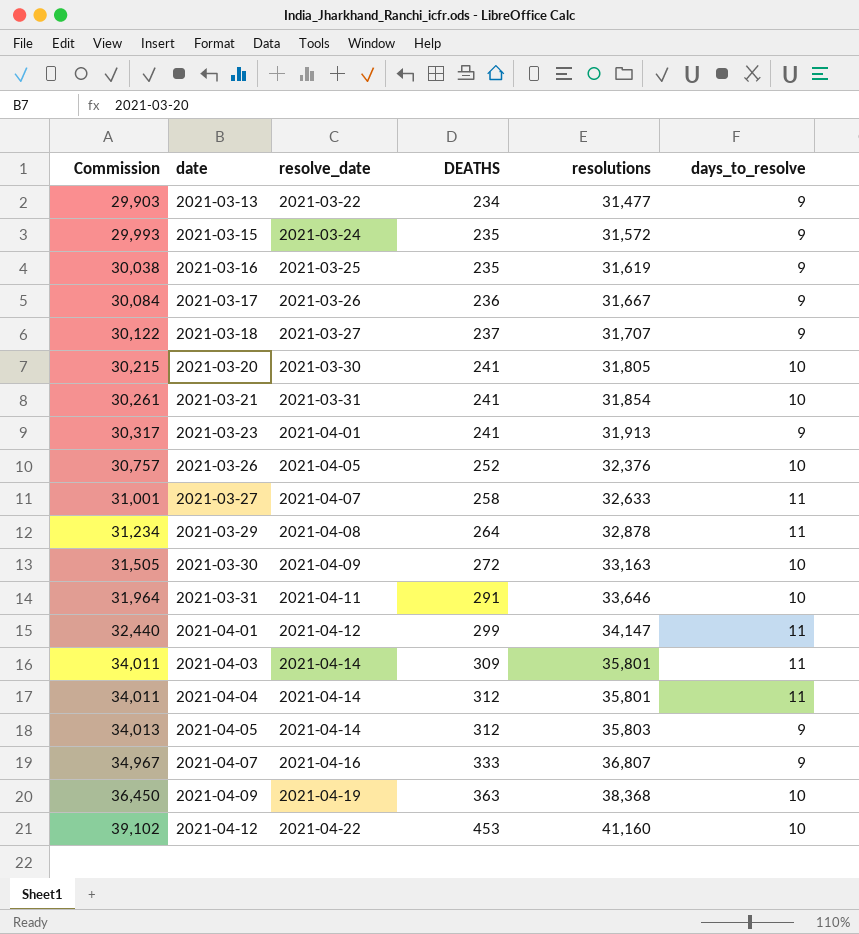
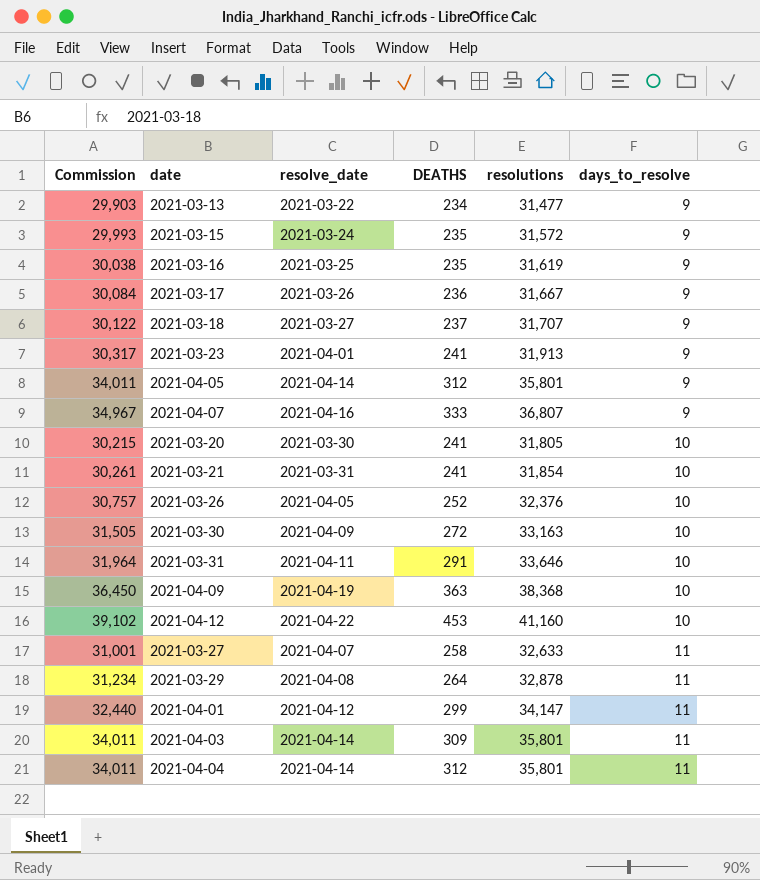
row order: Commission ascending -> days_to_resolve ascending
2021-04-05 | Commission: 34,013 -> 34,011
2021-04-05 | resolutions: 35,803 -> 35,801

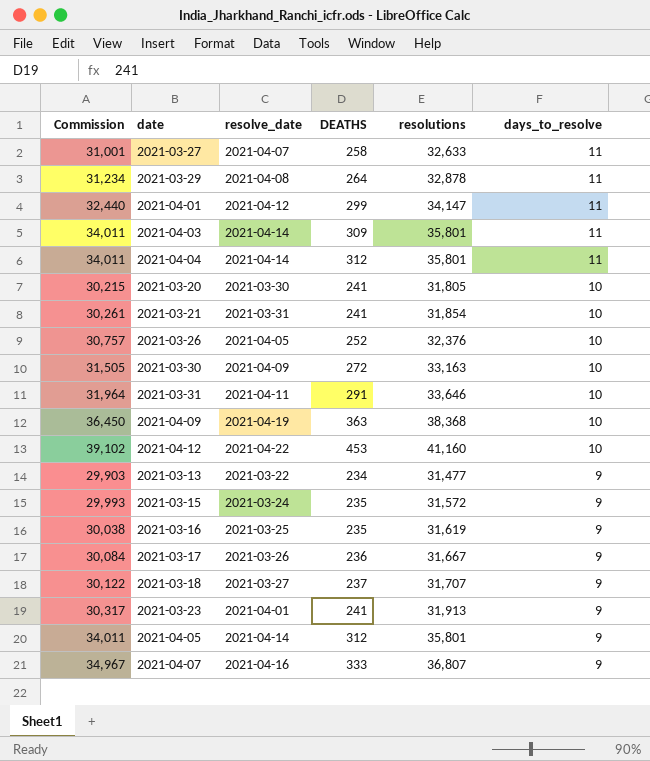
row order: days_to_resolve ascending -> days_to_resolve descending

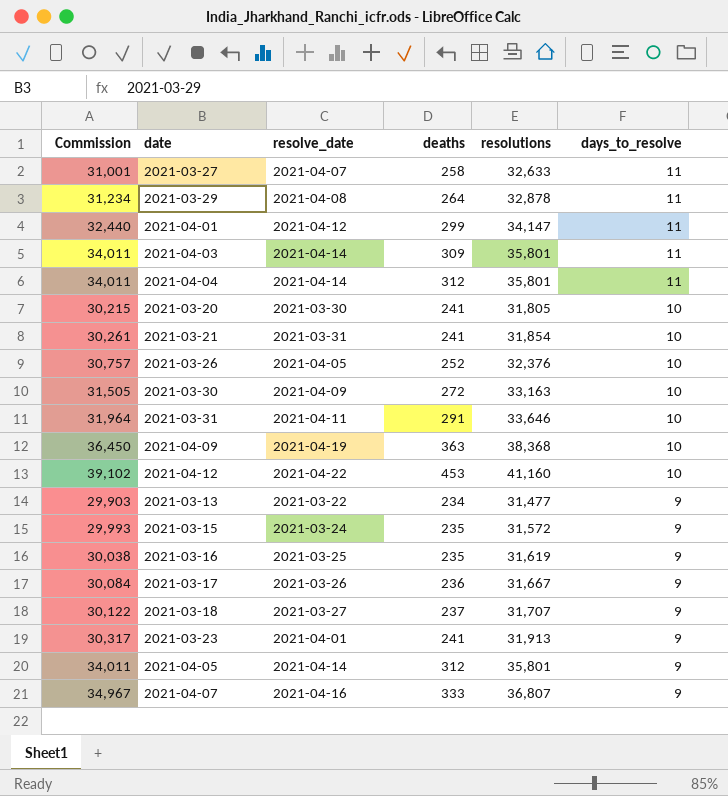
column name: DEATHS -> deaths

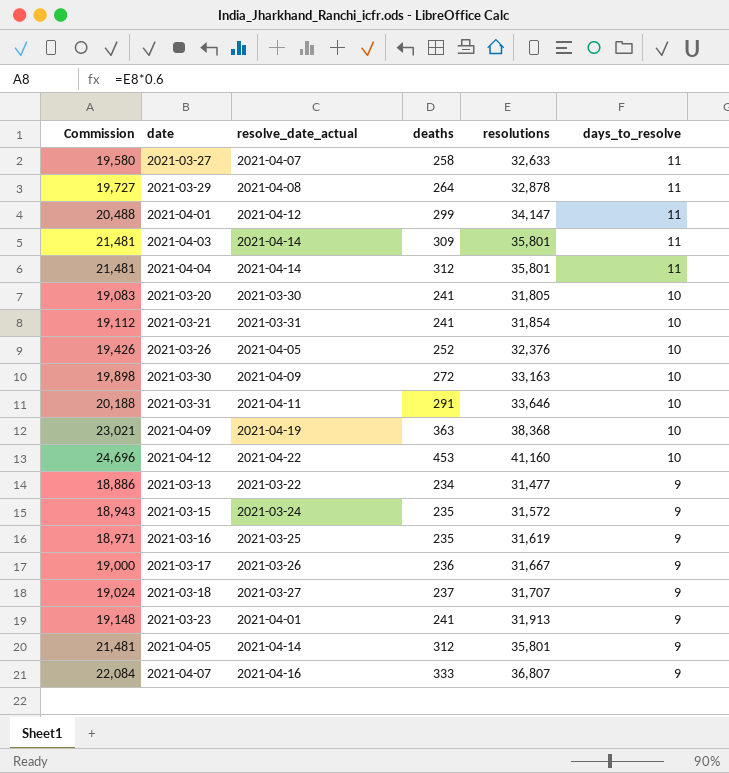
column Commission | formula: [resolutions] * 0.95 -> [resolutions] * 0.6
column name: resolve_date -> resolve_date_actual

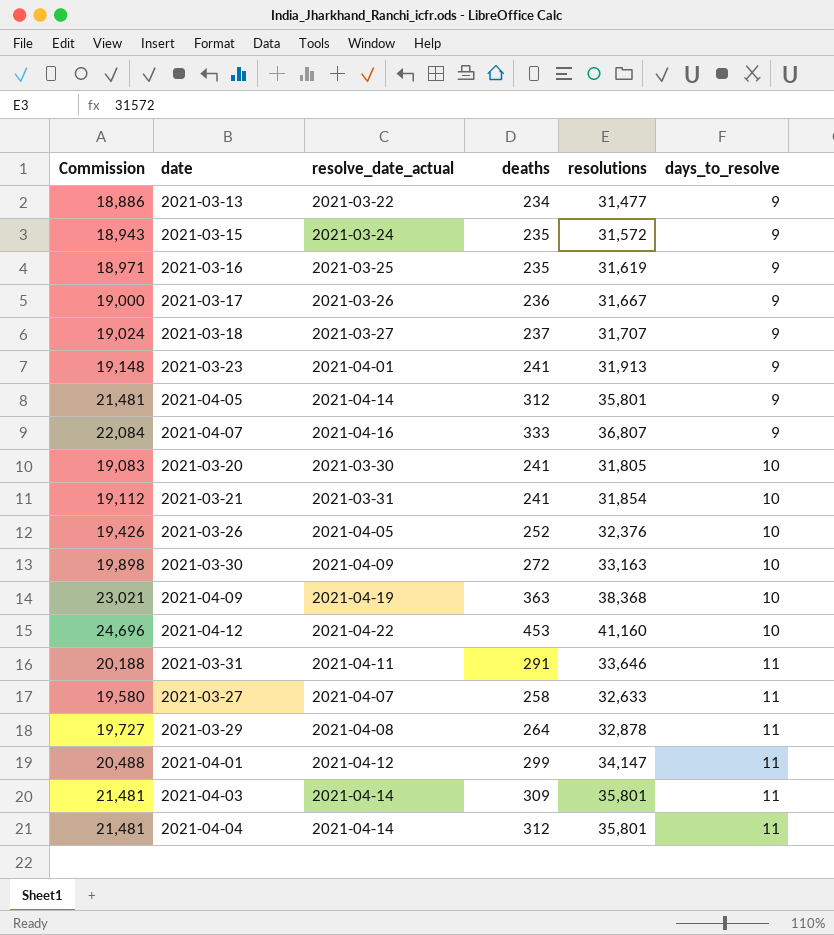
row order: days_to_resolve descending -> days_to_resolve ascending
2021-03-31 | days_to_resolve: 10 -> 11

